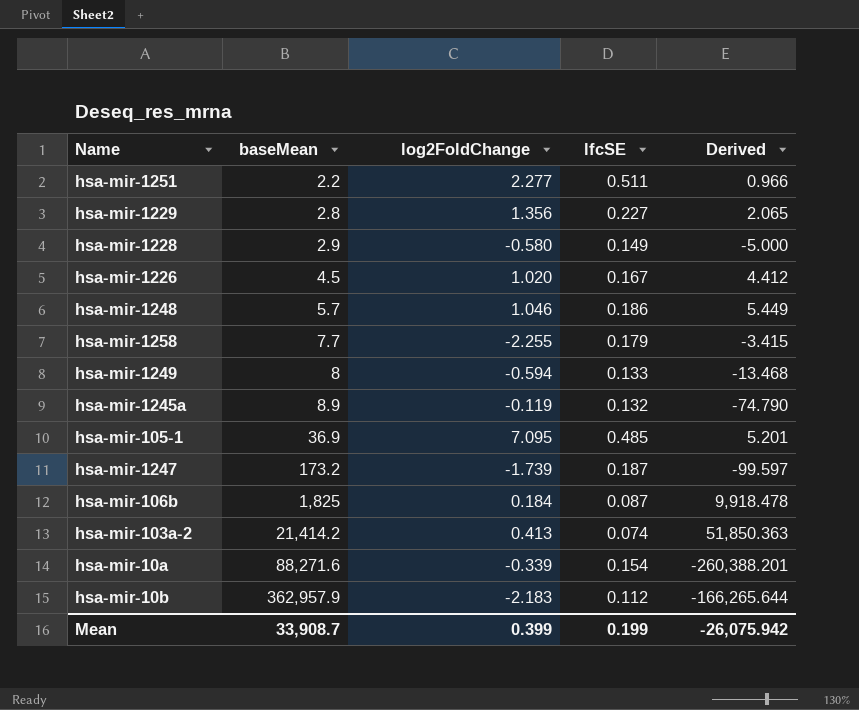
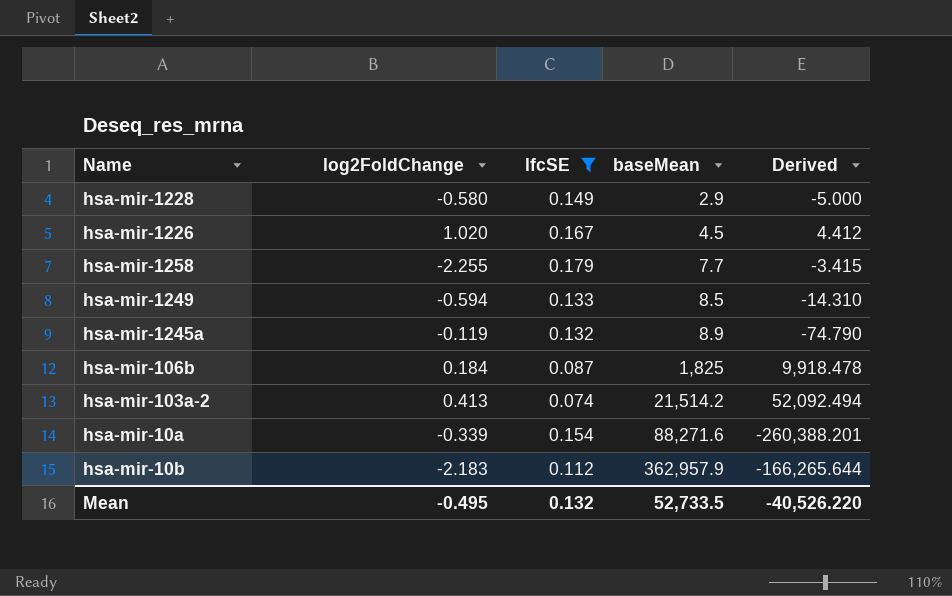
filter: none -> lfcSE <= 0.179
column baseMean | position: 2 -> 4
hsa-mir-1249 | baseMean: 8 -> 8.5
hsa-mir-1249 | Derived: -13.468 -> -14.310
hsa-mir-103a-2 | baseMean: 21,414.2 -> 21,514.2
hsa-mir-103a-2 | Derived: 51,850.363 -> 52,092.494
Mean | log2FoldChange: 0.399 -> -0.495
Mean | lfcSE: 0.199 -> 0.132
Mean | baseMean: 33,908.7 -> 52,733.5
Mean | Derived: -26,075.942 -> -40,526.220

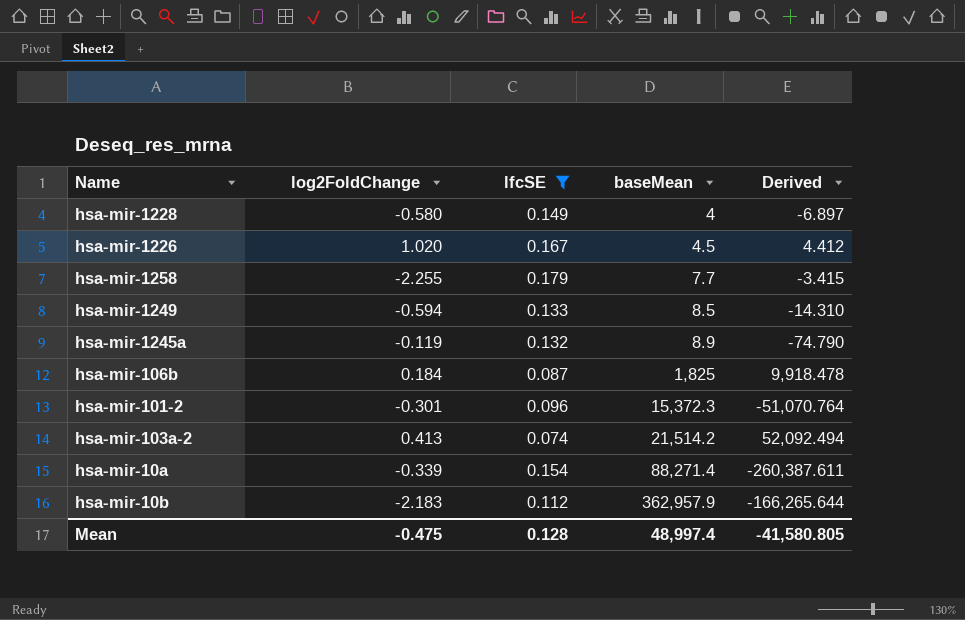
hsa-mir-1228 | baseMean: 2.9 -> 4
hsa-mir-1228 | Derived: -5.000 -> -6.897
row hsa-mir-101-2: none -> -0.301 | 0.096 | 15,372.3 | -51,070.764
hsa-mir-10a | baseMean: 88,271.6 -> 88,271.4
hsa-mir-10a | Derived: -260,388.201 -> -260,387.611
Mean | log2FoldChange: -0.495 -> -0.475
Mean | lfcSE: 0.132 -> 0.128
Mean | baseMean: 52,733.5 -> 48,997.4
Mean | Derived: -40,526.220 -> -41,580.805

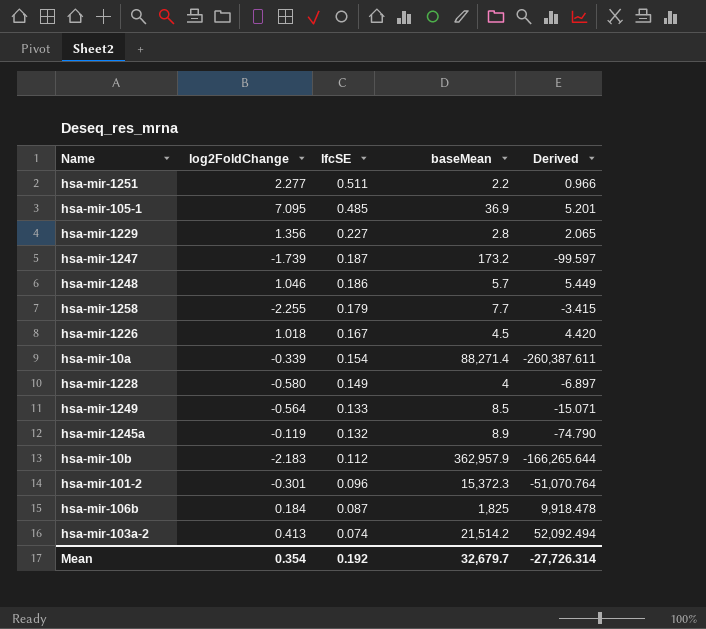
filter: lfcSE <= 0.179 -> none
row order: baseMean ascending -> lfcSE descending
hsa-mir-1226 | log2FoldChange: 1.020 -> 1.018
hsa-mir-1226 | Derived: 4.412 -> 4.420
hsa-mir-1249 | log2FoldChange: -0.594 -> -0.564
hsa-mir-1249 | Derived: -14.310 -> -15.071
Mean | log2FoldChange: -0.475 -> 0.354
Mean | lfcSE: 0.128 -> 0.192
Mean | baseMean: 48,997.4 -> 32,679.7
Mean | Derived: -41,580.805 -> -27,726.314

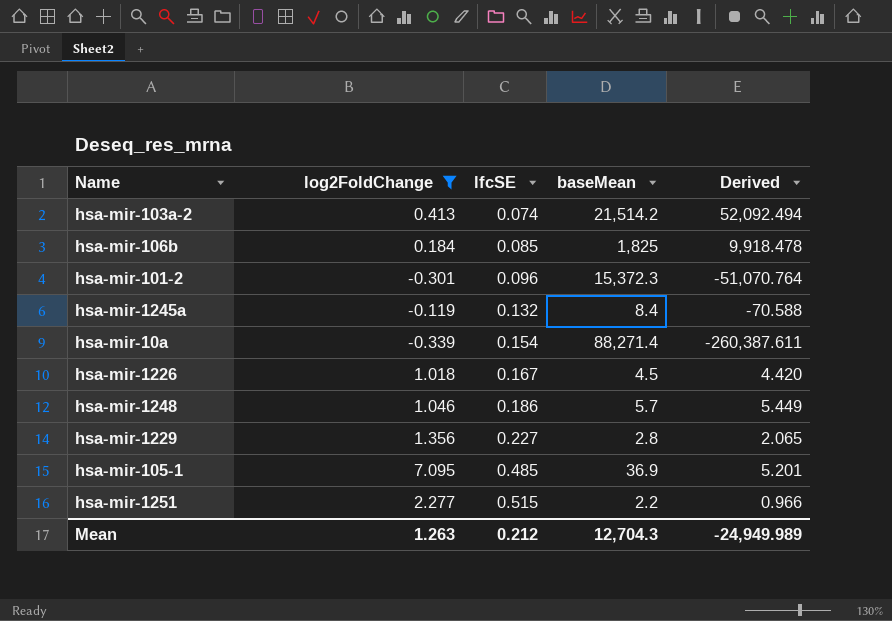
filter: none -> log2FoldChange >= -0.339
row order: lfcSE descending -> lfcSE ascending
hsa-mir-106b | lfcSE: 0.087 -> 0.085
hsa-mir-1245a | baseMean: 8.9 -> 8.4
hsa-mir-1245a | Derived: -74.790 -> -70.588
hsa-mir-1251 | lfcSE: 0.511 -> 0.515
Mean | log2FoldChange: 0.354 -> 1.263
Mean | lfcSE: 0.192 -> 0.212
Mean | baseMean: 32,679.7 -> 12,704.3
Mean | Derived: -27,726.314 -> -24,949.989

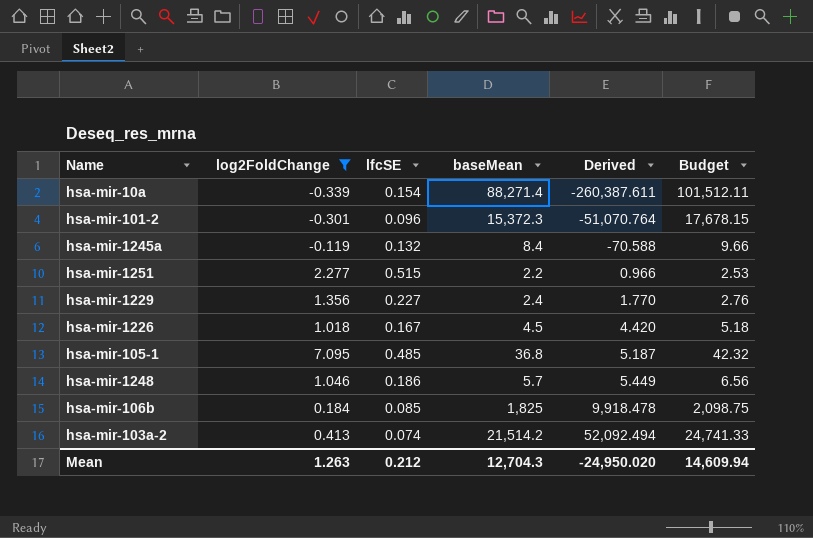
row order: lfcSE ascending -> Derived ascending
column Budget | formula: none -> [baseMean] * 1.15
hsa-mir-1229 | baseMean: 2.8 -> 2.4
hsa-mir-1229 | Derived: 2.065 -> 1.770
hsa-mir-105-1 | baseMean: 36.9 -> 36.8
hsa-mir-105-1 | Derived: 5.201 -> 5.187
Mean | Derived: -24,949.989 -> -24,950.020

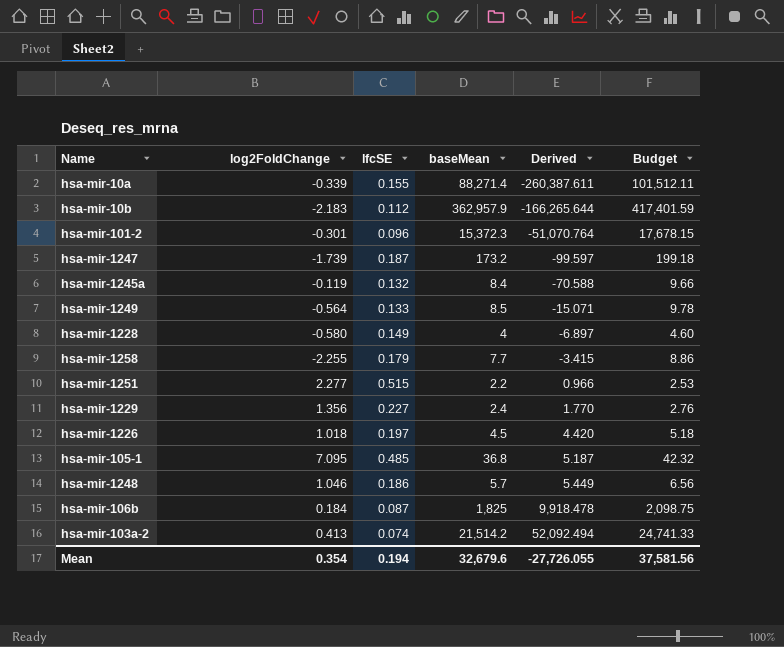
filter: log2FoldChange >= -0.339 -> none
hsa-mir-10a | lfcSE: 0.154 -> 0.155
hsa-mir-1226 | lfcSE: 0.167 -> 0.197
hsa-mir-106b | lfcSE: 0.085 -> 0.087
Mean | log2FoldChange: 1.263 -> 0.354
Mean | lfcSE: 0.212 -> 0.194
Mean | baseMean: 12,704.3 -> 32,679.6
Mean | Derived: -24,950.020 -> -27,726.055
Mean | Budget: 14,609.94 -> 37,581.56

